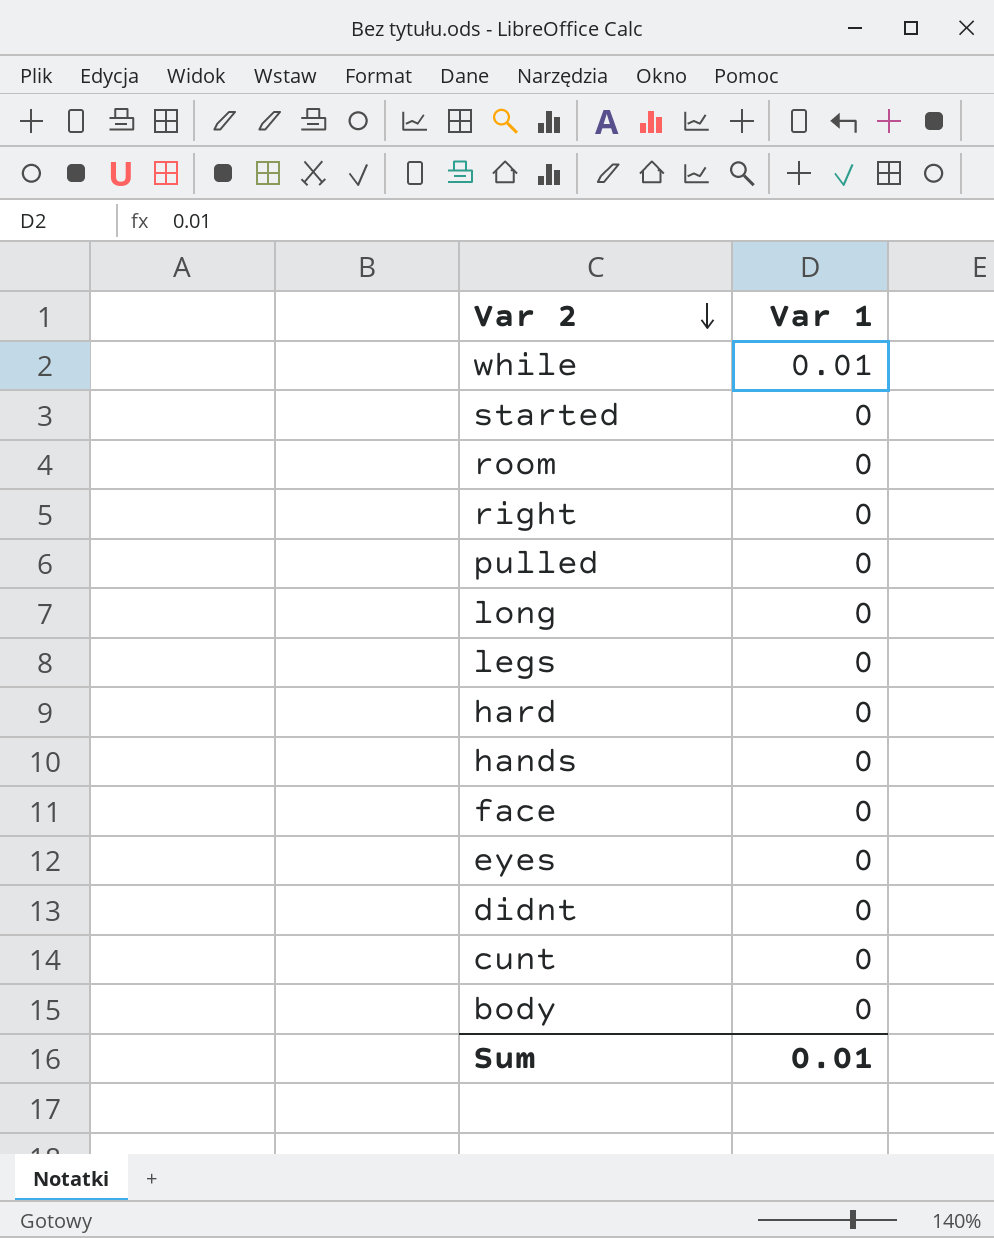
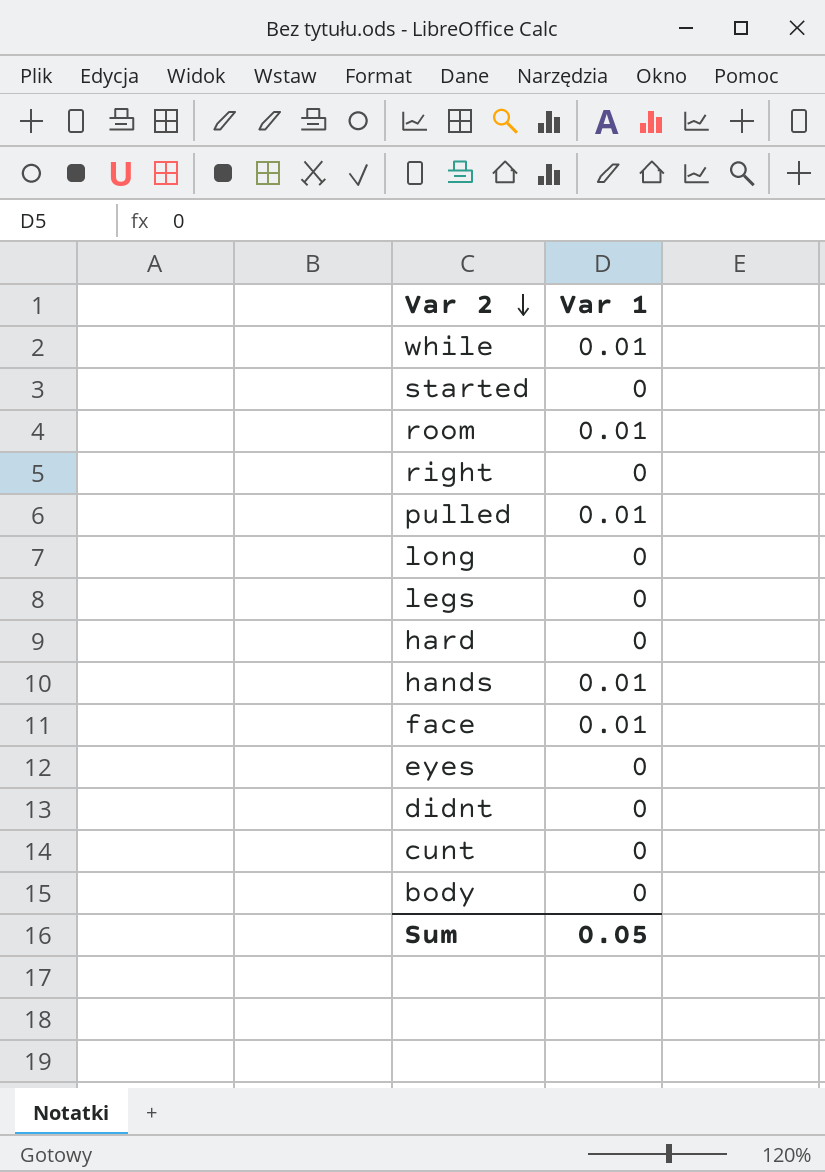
room | Var 1: 0 -> 0.01
pulled | Var 1: 0 -> 0.01
hands | Var 1: 0 -> 0.01
face | Var 1: 0 -> 0.01
Sum | Var 1: 0.01 -> 0.05

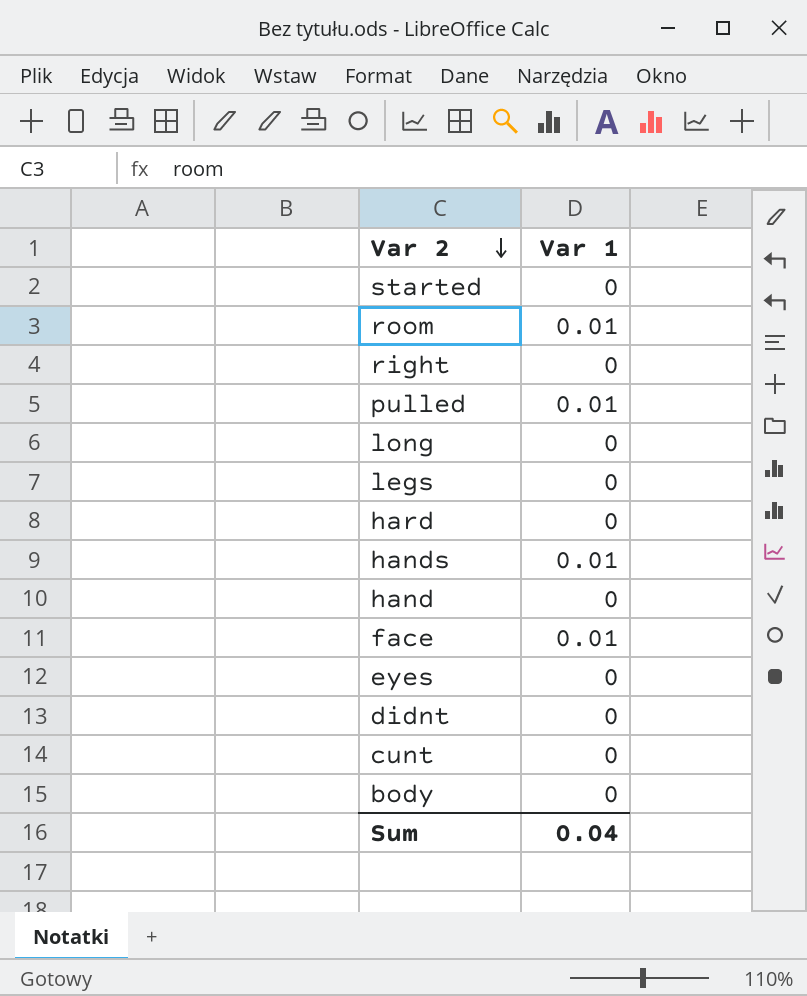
row while: 0.01 -> none
row hand: none -> 0
Sum | Var 1: 0.05 -> 0.04

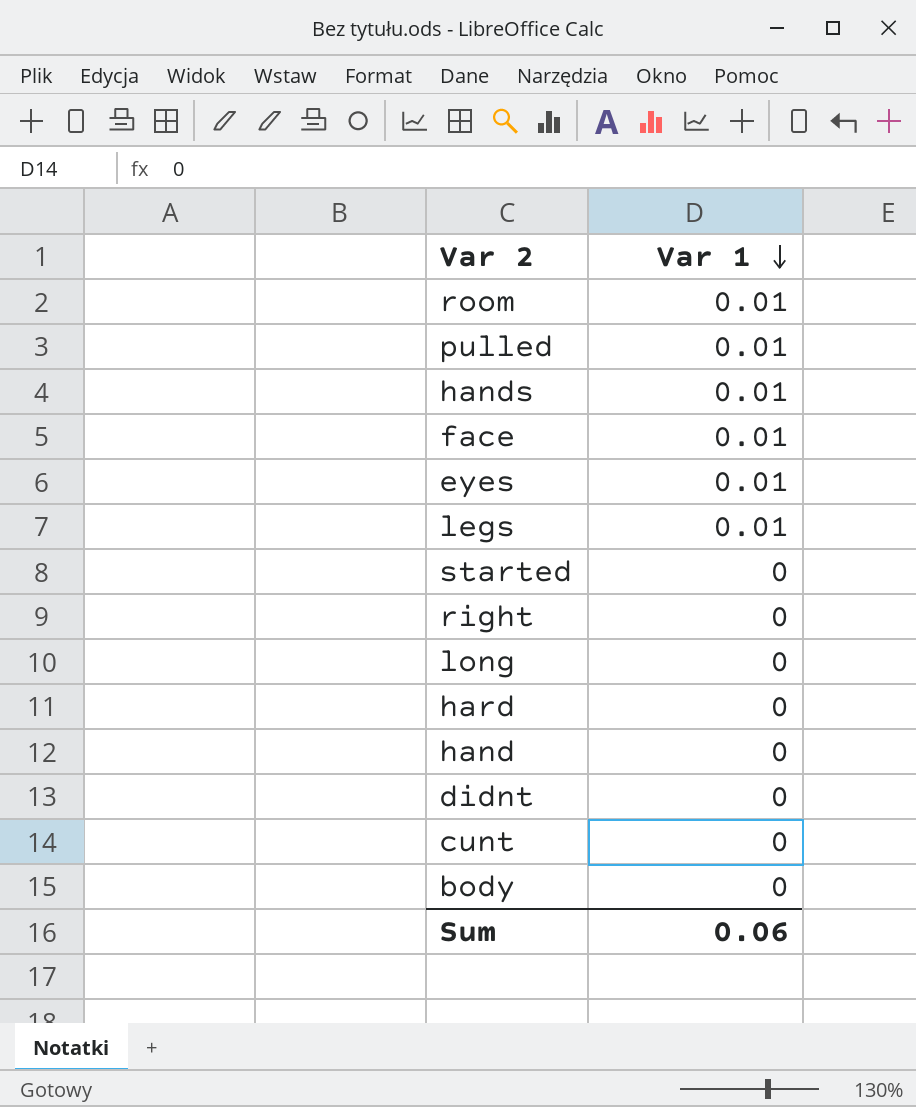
row order: Var 2 descending -> Var 1 descending
eyes | Var 1: 0 -> 0.01
legs | Var 1: 0 -> 0.01
Sum | Var 1: 0.04 -> 0.06

